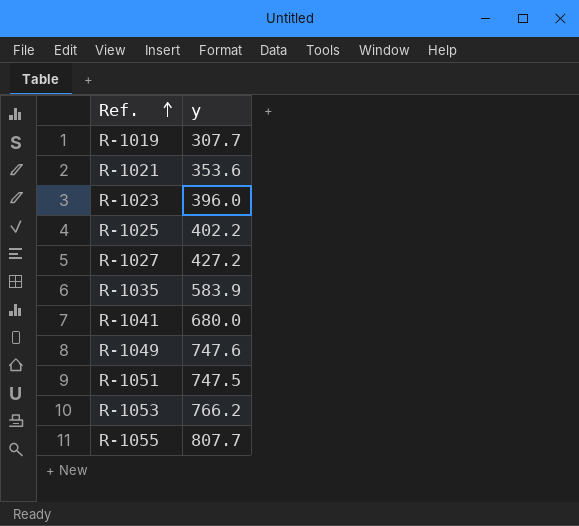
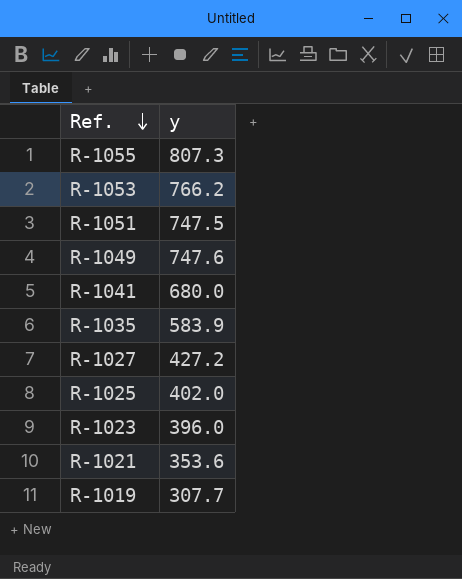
row order: Ref. ascending -> Ref. descending
R-1055 | y: 807.7 -> 807.3
R-1025 | y: 402.2 -> 402.0

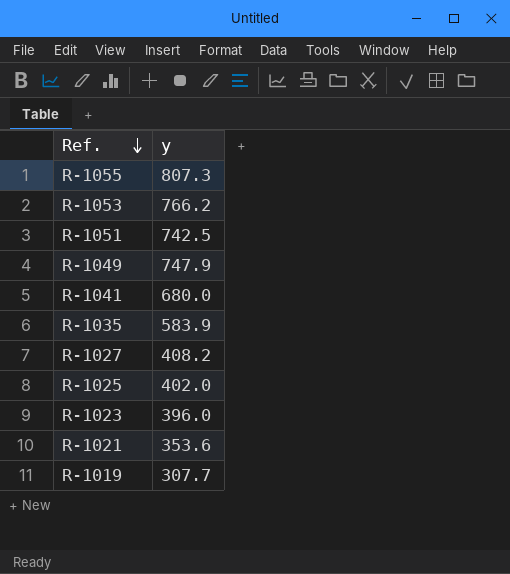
R-1051 | y: 747.5 -> 742.5
R-1049 | y: 747.6 -> 747.9
R-1027 | y: 427.2 -> 408.2

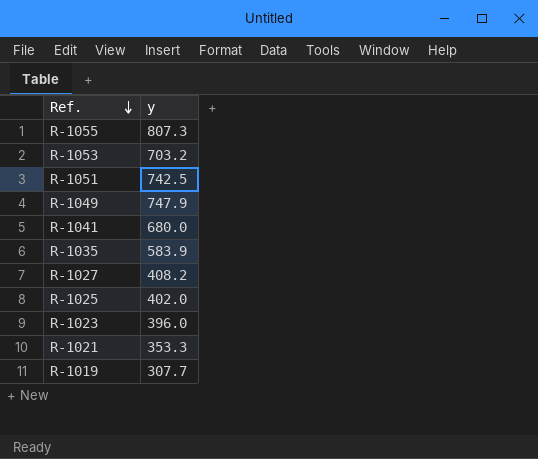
R-1053 | y: 766.2 -> 703.2
R-1021 | y: 353.6 -> 353.3

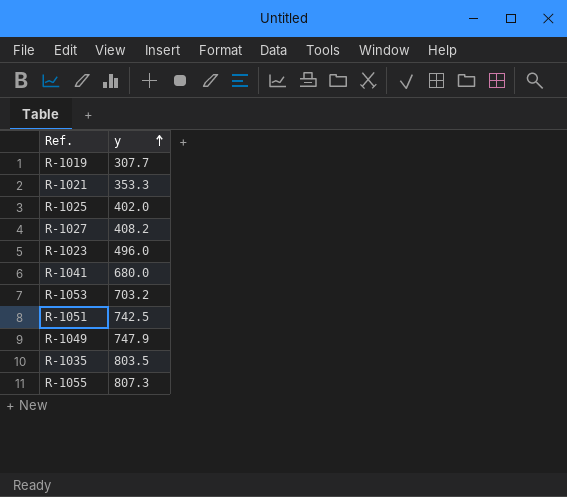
row order: Ref. descending -> y ascending
R-1023 | y: 396.0 -> 496.0
R-1035 | y: 583.9 -> 803.5

